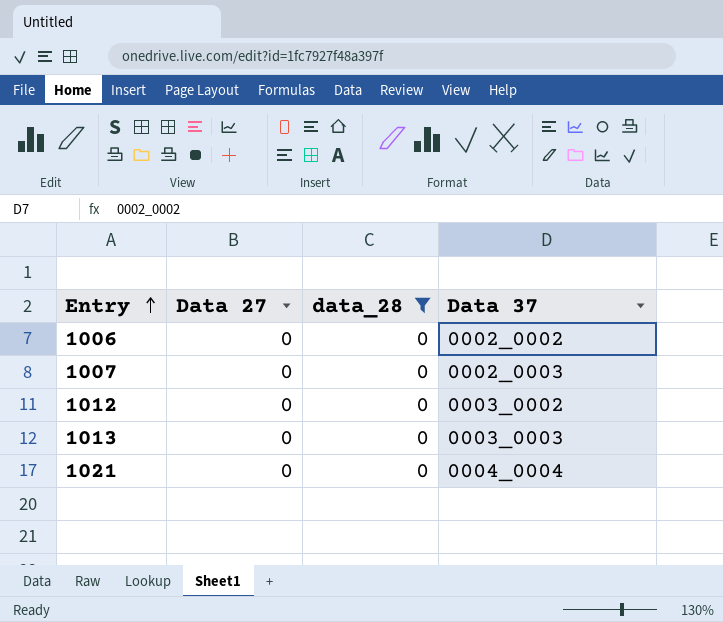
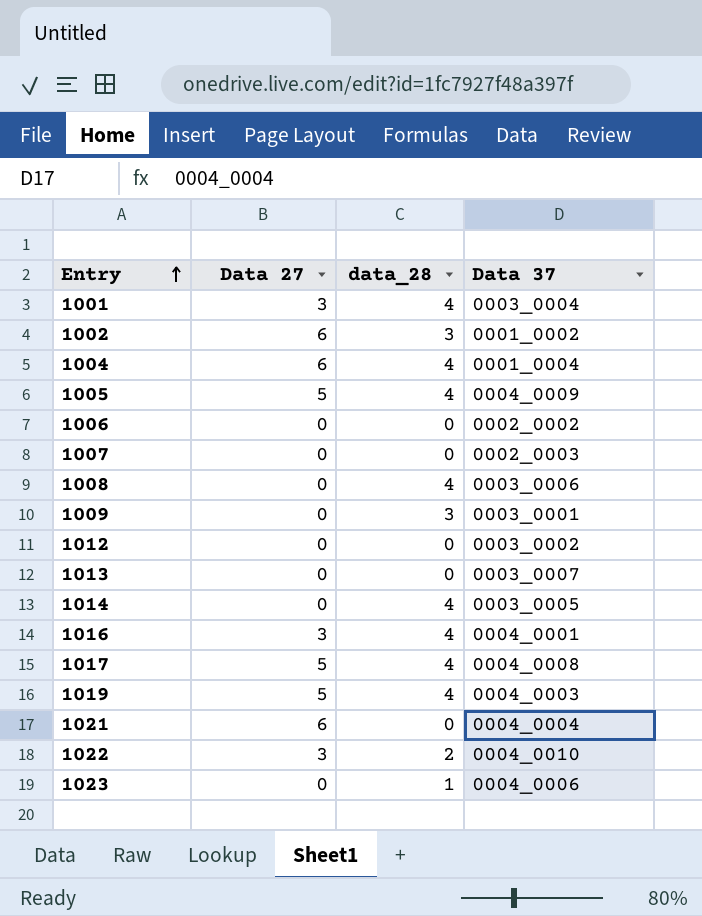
filter: data_28 = 0 -> none
1013 | Data 37: 0003_0003 -> 0003_0007
1021 | Data 27: 0 -> 6

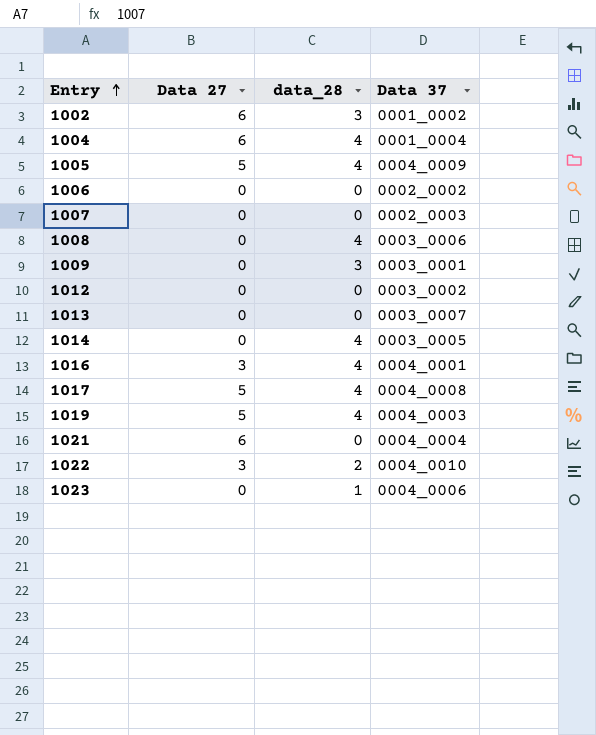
row 1001: 3 | 4 | 0003_0004 -> none

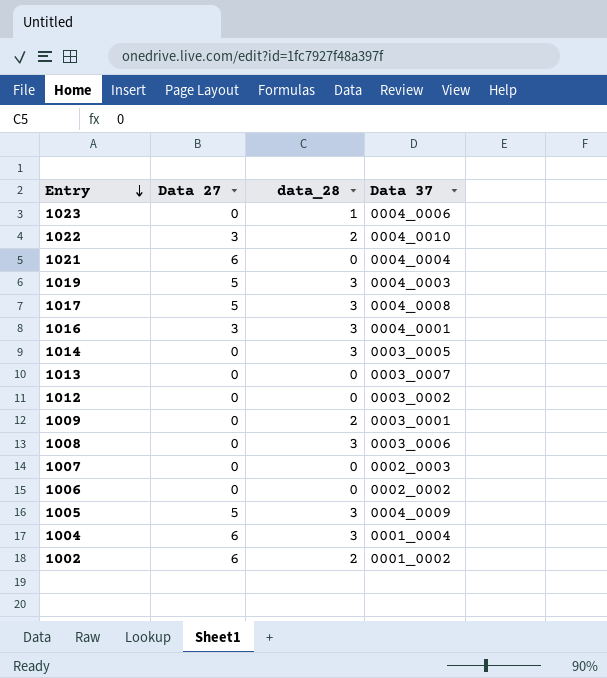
row order: Entry ascending -> Entry descending
1019 | data_28: 4 -> 3
1017 | data_28: 4 -> 3
1016 | data_28: 4 -> 3
1014 | data_28: 4 -> 3
1009 | data_28: 3 -> 2
1008 | data_28: 4 -> 3
1005 | data_28: 4 -> 3
1004 | data_28: 4 -> 3
1002 | data_28: 3 -> 2

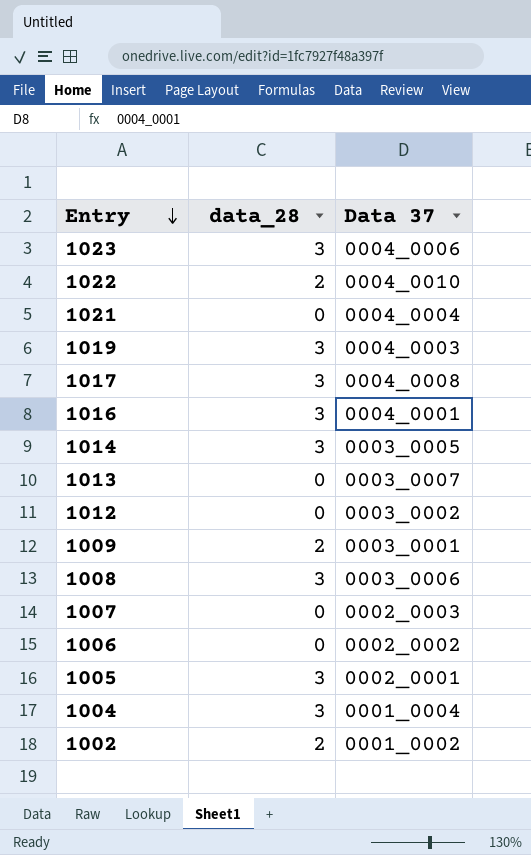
column Data 27 | position: 2 -> none
1023 | data_28: 1 -> 3
1005 | Data 37: 0004_0009 -> 0002_0001

